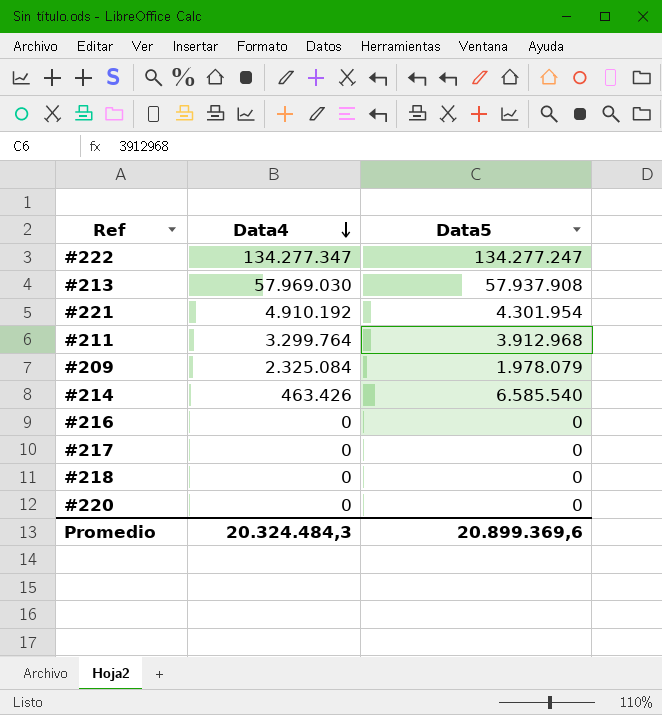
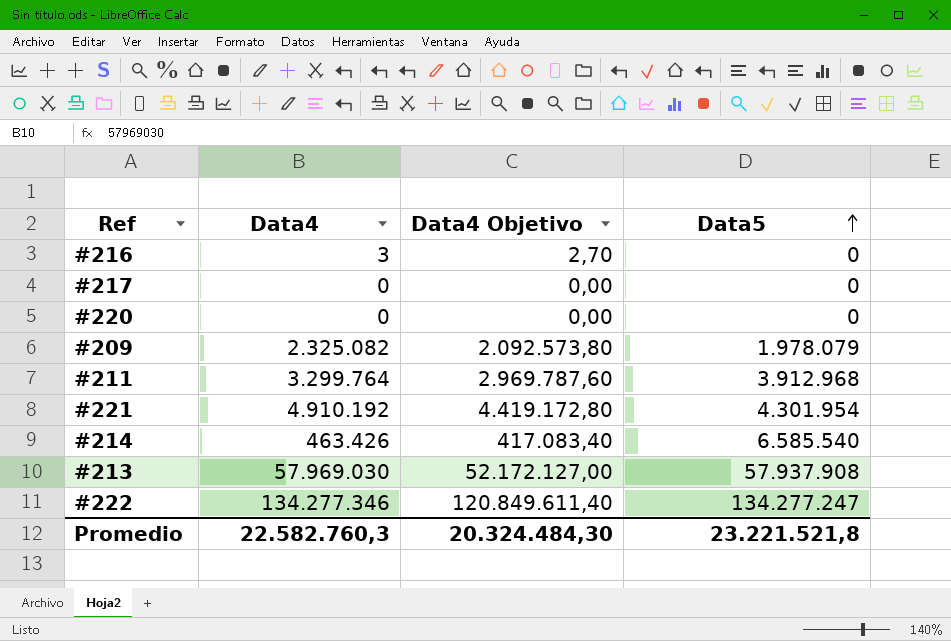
row order: Data4 descending -> Data5 ascending
column Data4 Objetivo | formula: none -> [Data4] * 0,9
row #218: 0 | 0 -> none
#216 | Data4: 0 -> 3
#209 | Data4: 2.325.084 -> 2.325.082
#222 | Data4: 134.277.347 -> 134.277.346
Promedio | Data4: 20.324.484,3 -> 22.582.760,3
Promedio | Data5: 20.899.369,6 -> 23.221.521,8

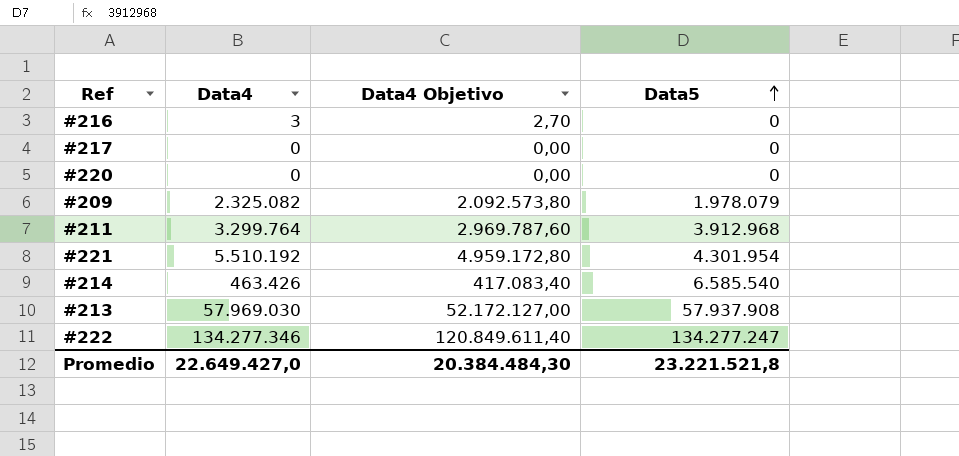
#221 | Data4: 4.910.192 -> 5.510.192
#221 | Data4 Objetivo: 4.419.172,80 -> 4.959.172,80
Promedio | Data4: 22.582.760,3 -> 22.649.427,0
Promedio | Data4 Objetivo: 20.324.484,30 -> 20.384.484,30

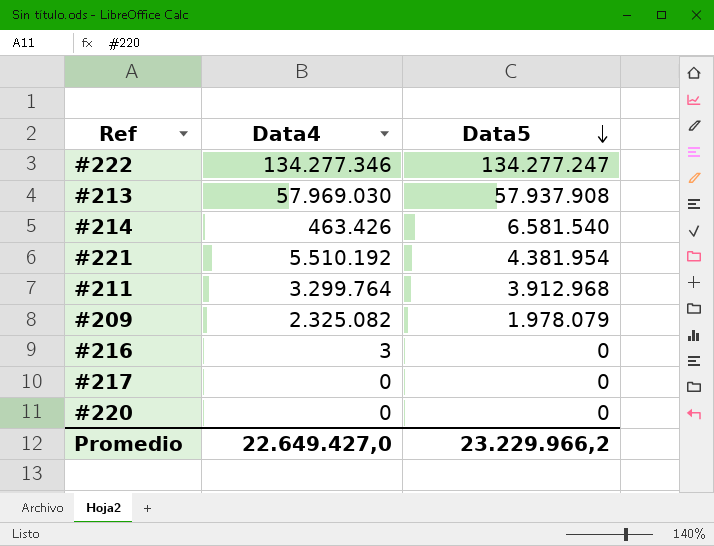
row order: Data5 ascending -> Data5 descending
column Data4 Objetivo | formula: [Data4] * 0,9 -> none
#214 | Data5: 6.585.540 -> 6.581.540
#221 | Data5: 4.301.954 -> 4.381.954
Promedio | Data5: 23.221.521,8 -> 23.229.966,2

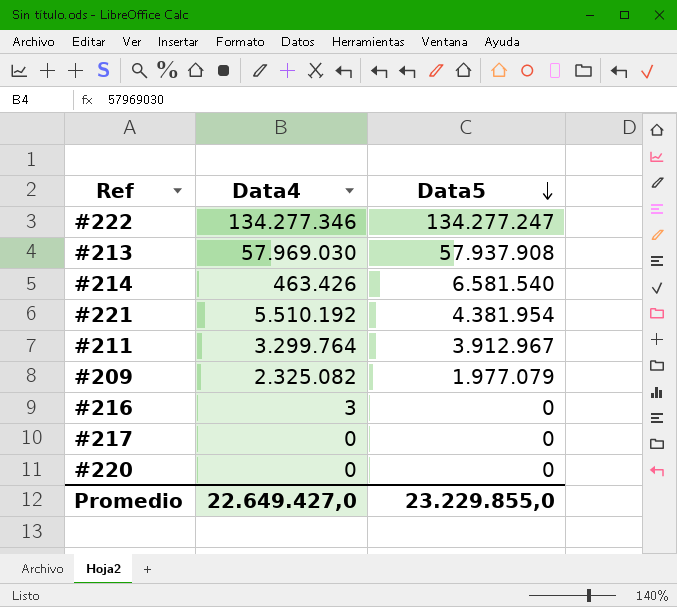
#211 | Data5: 3.912.968 -> 3.912.967
#209 | Data5: 1.978.079 -> 1.977.079
Promedio | Data5: 23.229.966,2 -> 23.229.855,0

